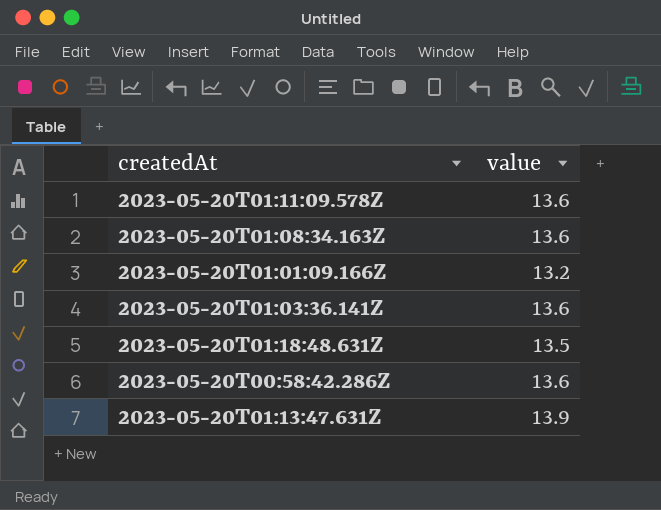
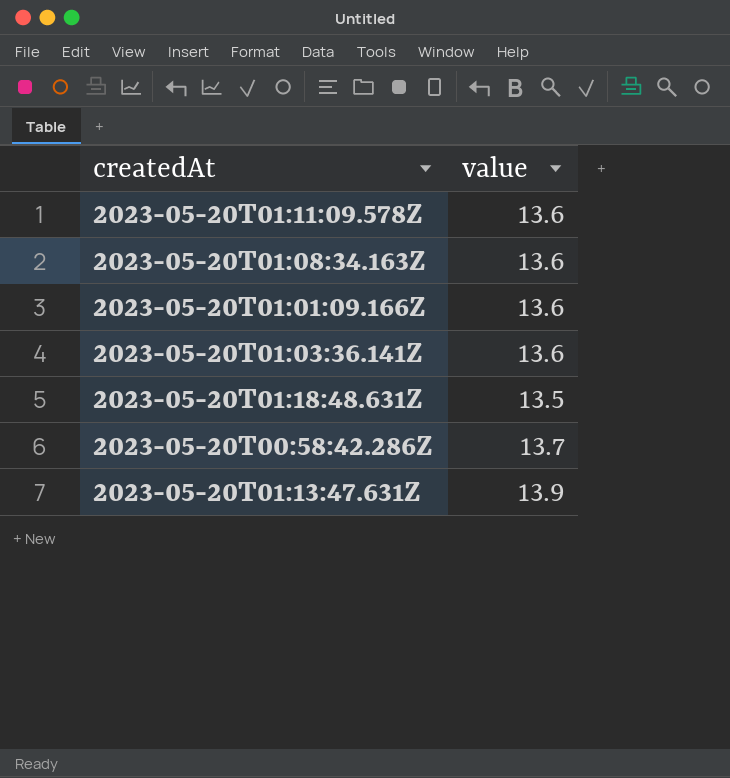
2023-05-20T01:01:09.166Z | value: 13.2 -> 13.6
2023-05-20T00:58:42.286Z | value: 13.6 -> 13.7

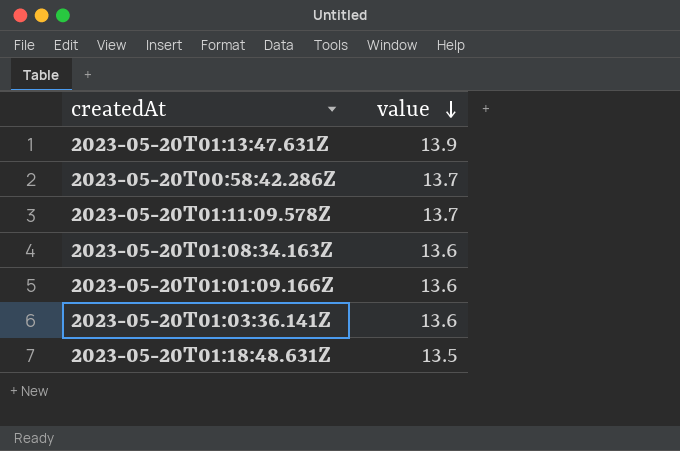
row order: none -> value descending
2023-05-20T01:11:09.578Z | value: 13.6 -> 13.7

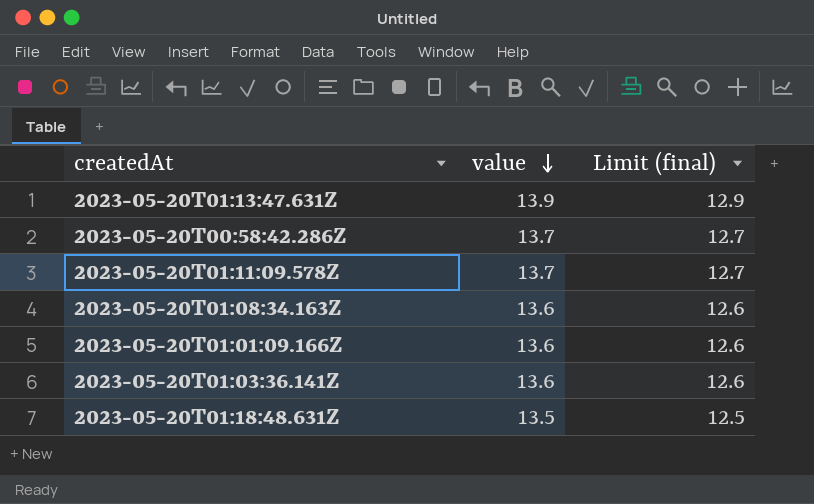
column Limit (final) | formula: none -> [value] - 1

